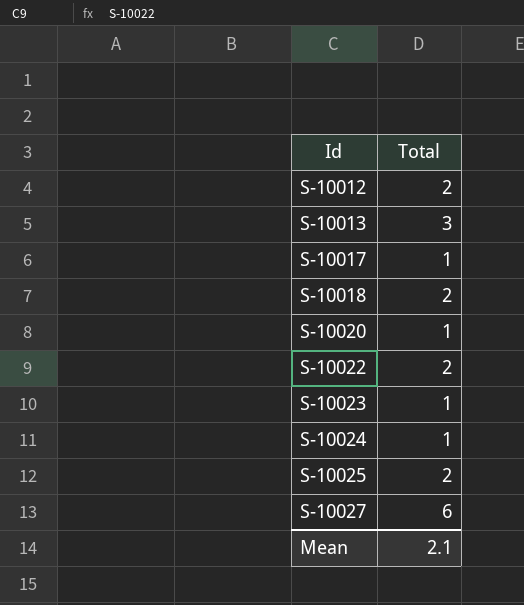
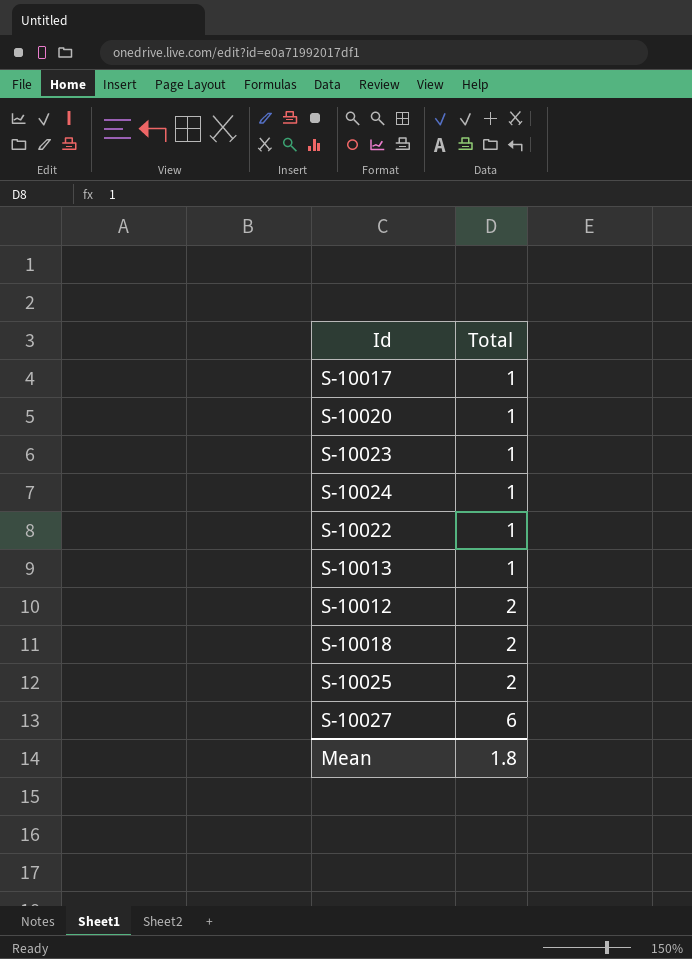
row order: Id ascending -> Total ascending
S-10022 | Total: 2 -> 1
S-10013 | Total: 3 -> 1
Mean | Total: 2.1 -> 1.8

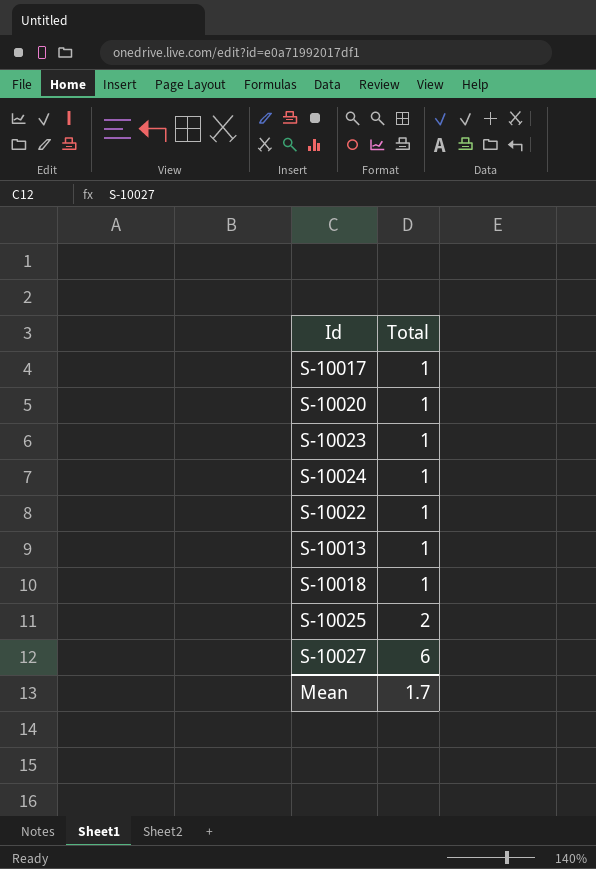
row S-10012: 2 -> none
S-10018 | Total: 2 -> 1
Mean | Total: 1.8 -> 1.7

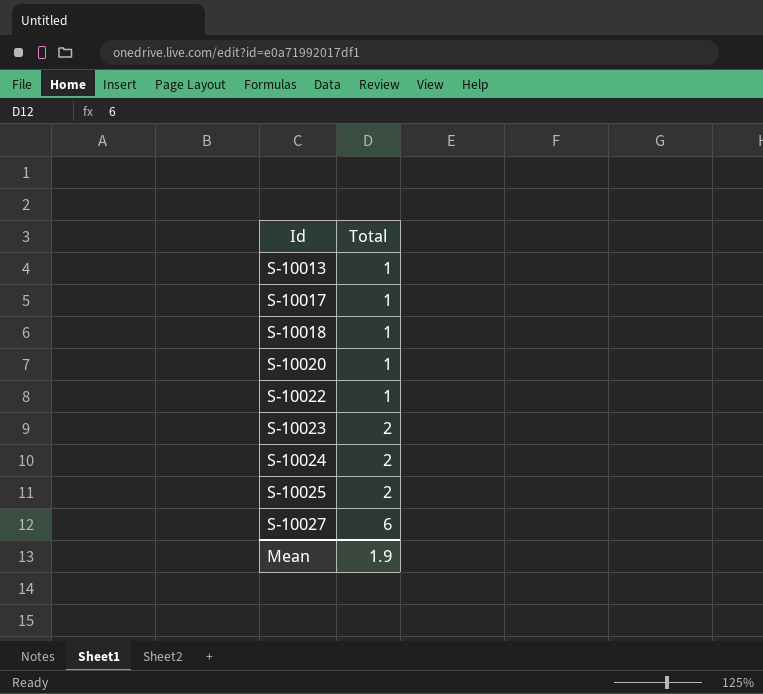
row order: Total ascending -> Id ascending
S-10023 | Total: 1 -> 2
S-10024 | Total: 1 -> 2
Mean | Total: 1.7 -> 1.9

